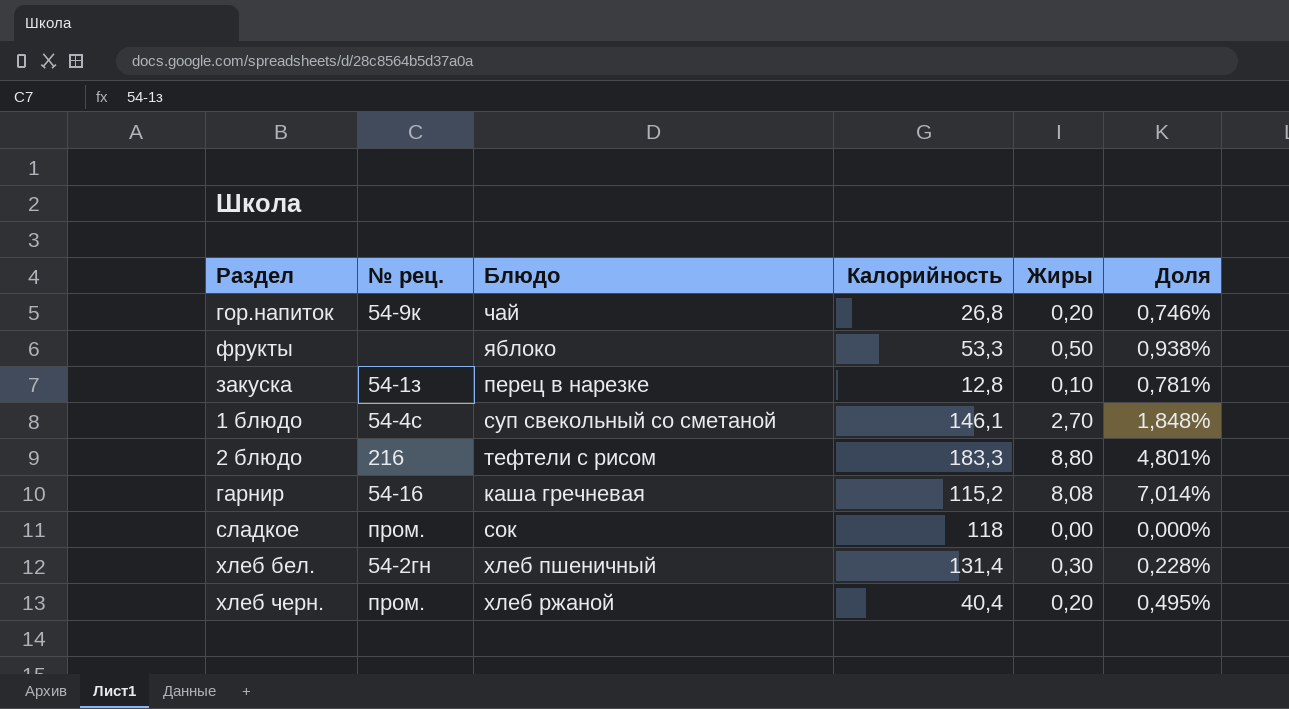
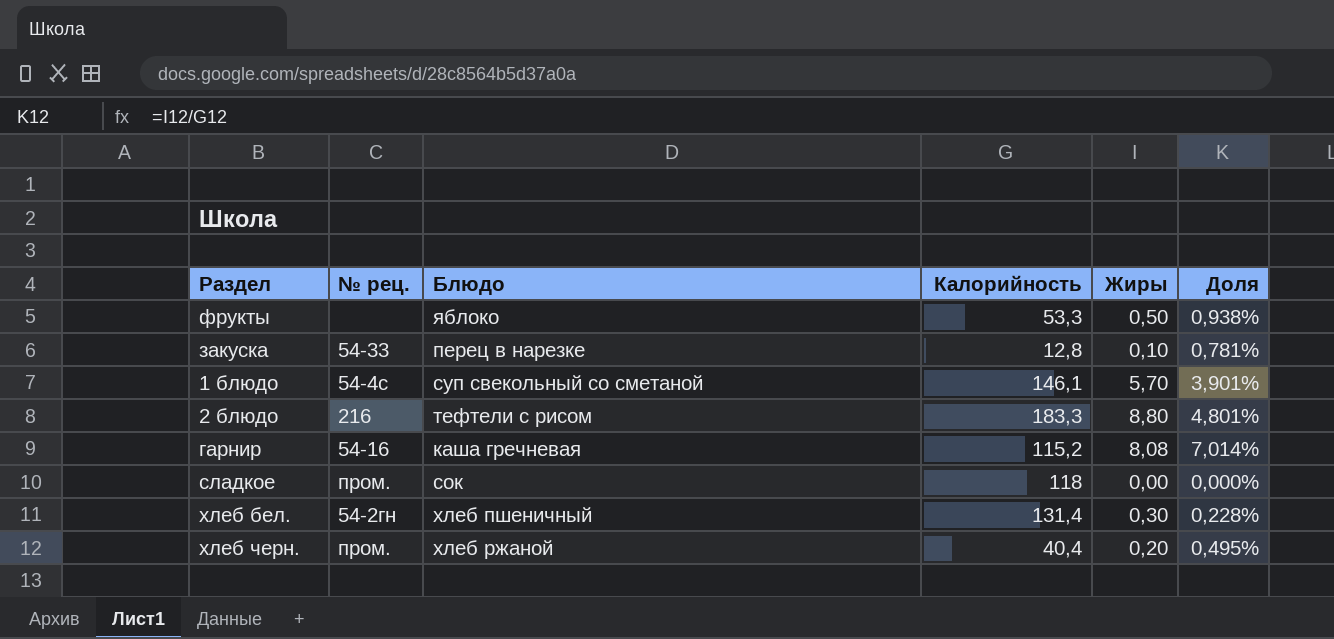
row гор.напиток: 54-9к | чай | 26,8 | 0,20 | 0,746% -> none
закуска | № рец.: 54-1з -> 54-33
1 блюдо | Жиры: 2,70 -> 5,70
1 блюдо | Доля: 1,848% -> 3,901%

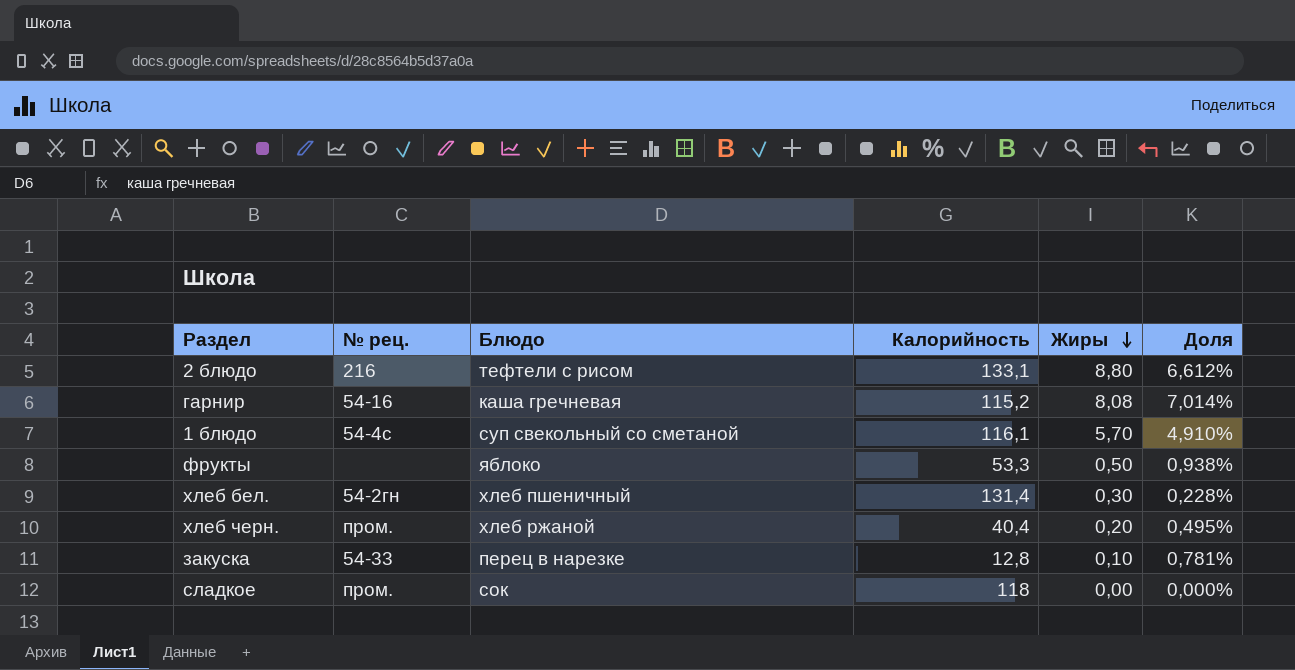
row order: none -> Жиры descending
2 блюдо | Калорийность: 183,3 -> 133,1
2 блюдо | Доля: 4,801% -> 6,612%
1 блюдо | Калорийность: 146,1 -> 116,1
1 блюдо | Доля: 3,901% -> 4,910%

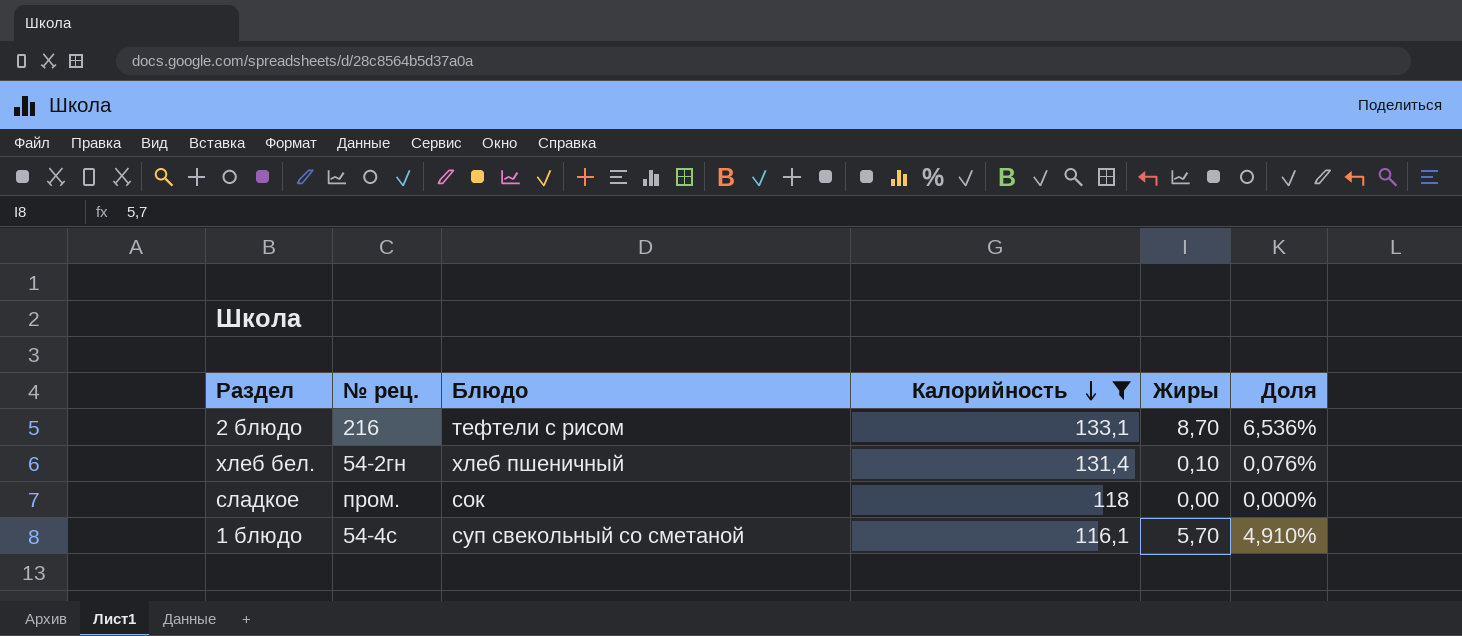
filter: none -> Калорийность >= 116,1
row order: Жиры descending -> Калорийность descending
2 блюдо | Жиры: 8,80 -> 8,70
2 блюдо | Доля: 6,612% -> 6,536%
хлеб бел. | Жиры: 0,30 -> 0,10
хлеб бел. | Доля: 0,228% -> 0,076%

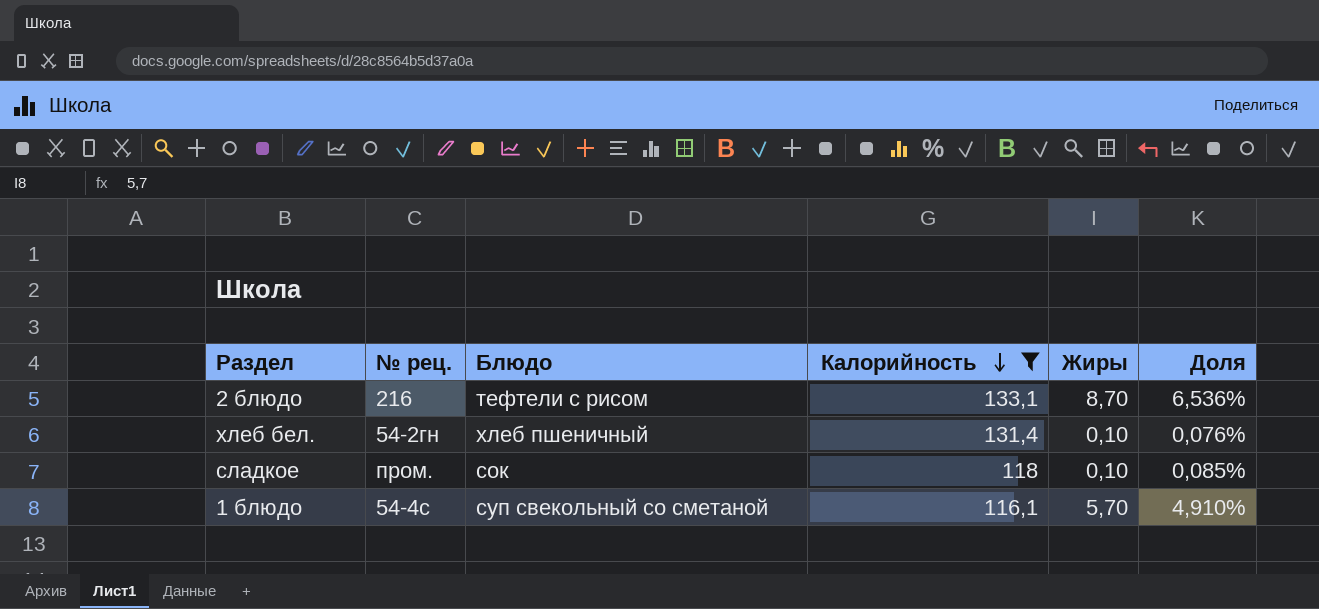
сладкое | Жиры: 0,00 -> 0,10
сладкое | Доля: 0,000% -> 0,085%

